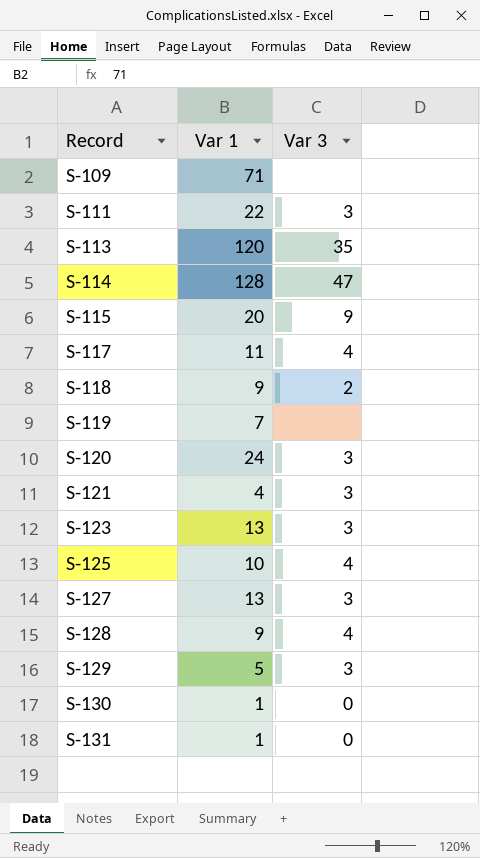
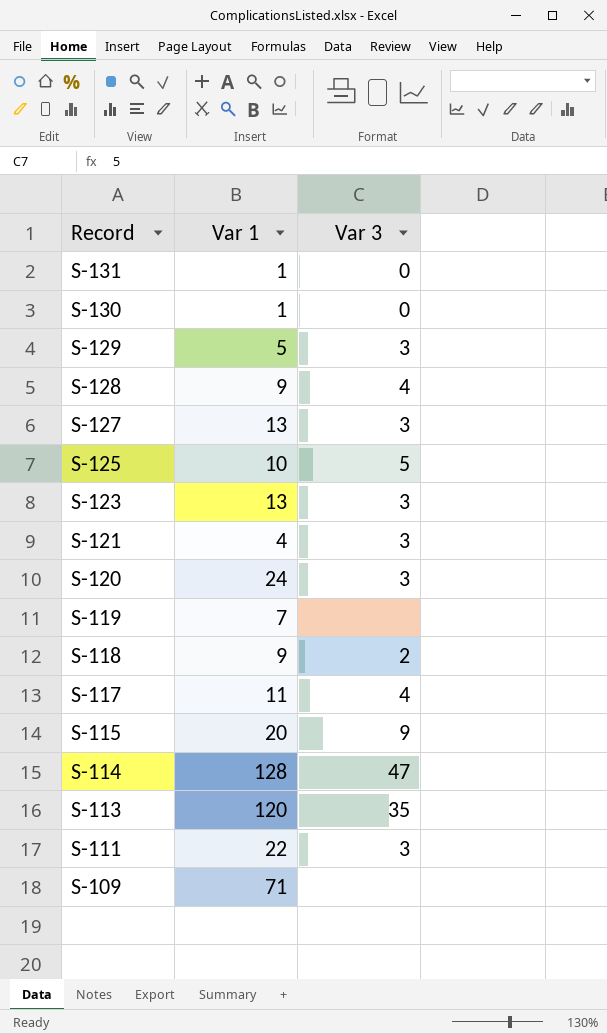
row order: Record ascending -> Record descending
S-125 | Var 3: 4 -> 5

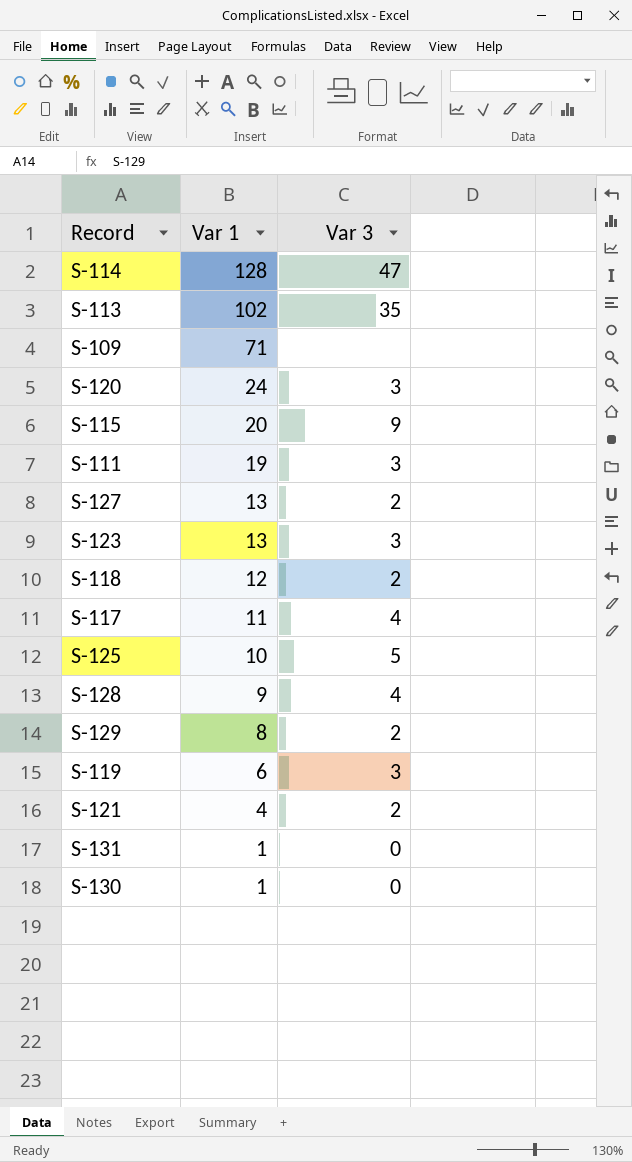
row order: Record descending -> Var 1 descending
S-113 | Var 1: 120 -> 102
S-111 | Var 1: 22 -> 19
S-127 | Var 3: 3 -> 2
S-118 | Var 1: 9 -> 12
S-129 | Var 1: 5 -> 8
S-129 | Var 3: 3 -> 2
S-119 | Var 1: 7 -> 6
S-119 | Var 3: none -> 3
S-121 | Var 3: 3 -> 2

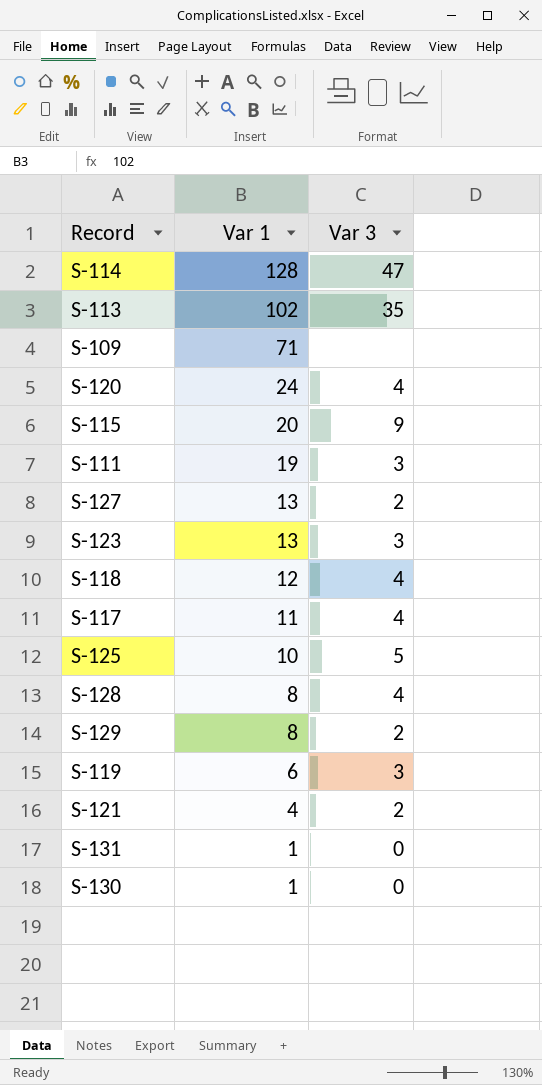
S-120 | Var 3: 3 -> 4
S-118 | Var 3: 2 -> 4
S-128 | Var 1: 9 -> 8

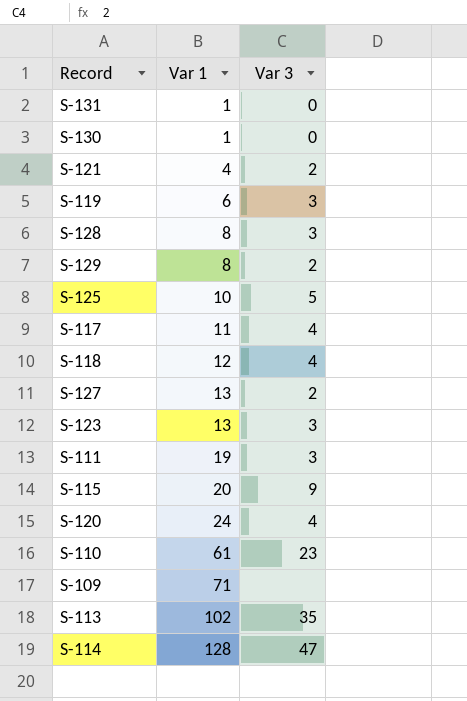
row order: Var 1 descending -> Var 1 ascending
S-128 | Var 3: 4 -> 3
row S-110: none -> 61 | 23

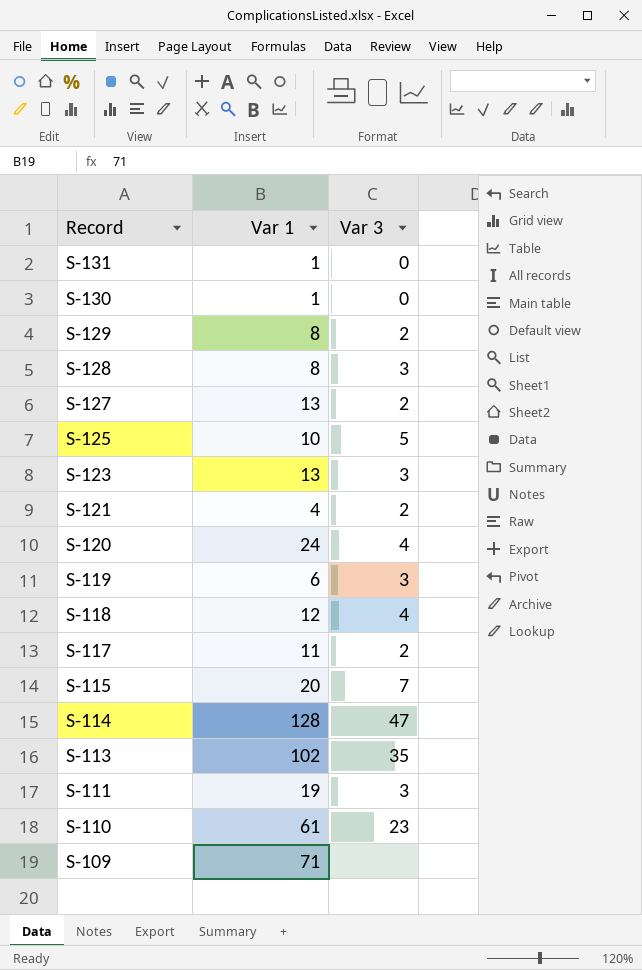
row order: Var 1 ascending -> Record descending
S-117 | Var 3: 4 -> 2
S-115 | Var 3: 9 -> 7

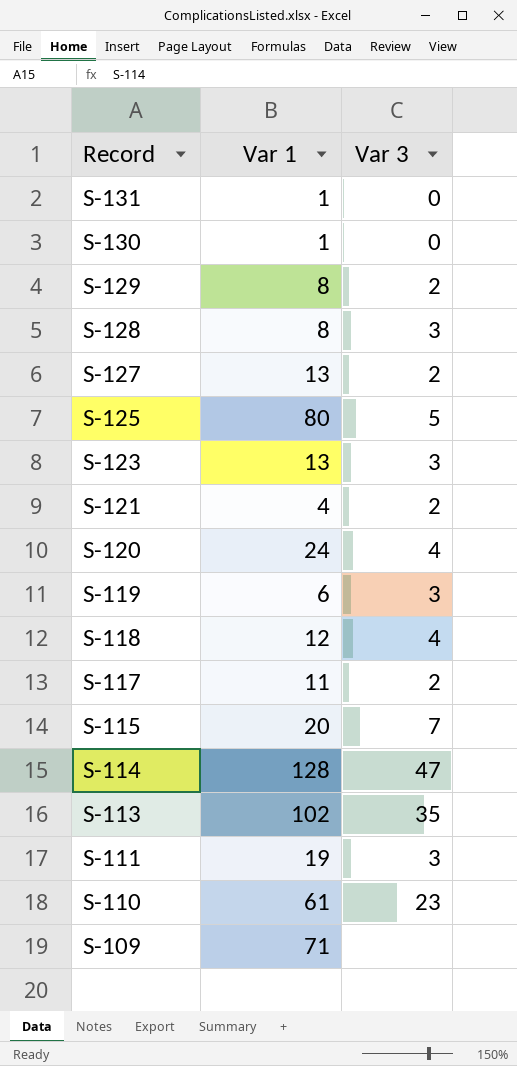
S-125 | Var 1: 10 -> 80

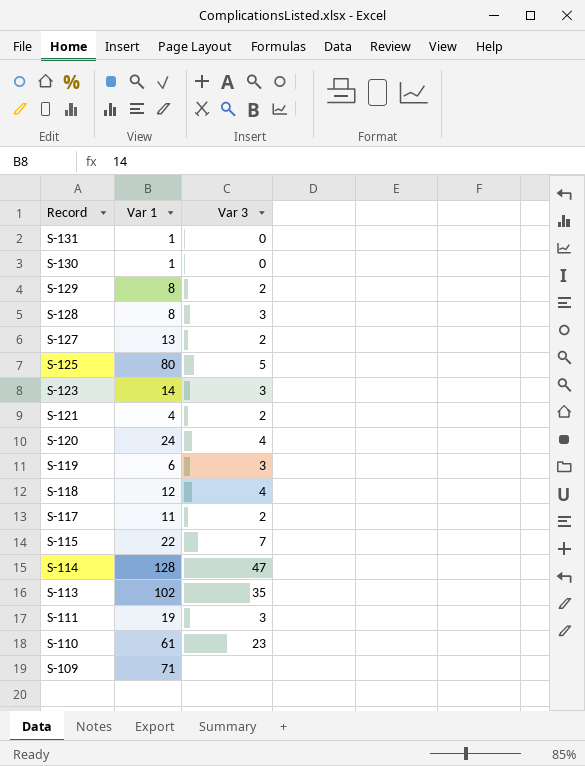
S-123 | Var 1: 13 -> 14
S-115 | Var 1: 20 -> 22

